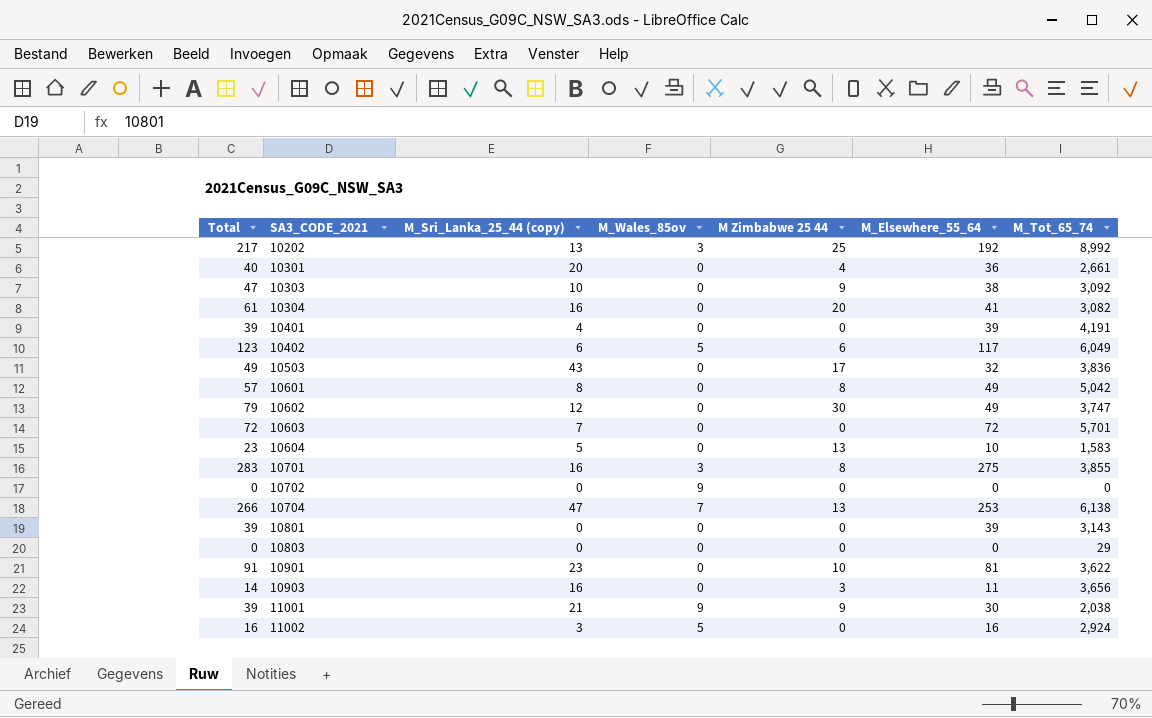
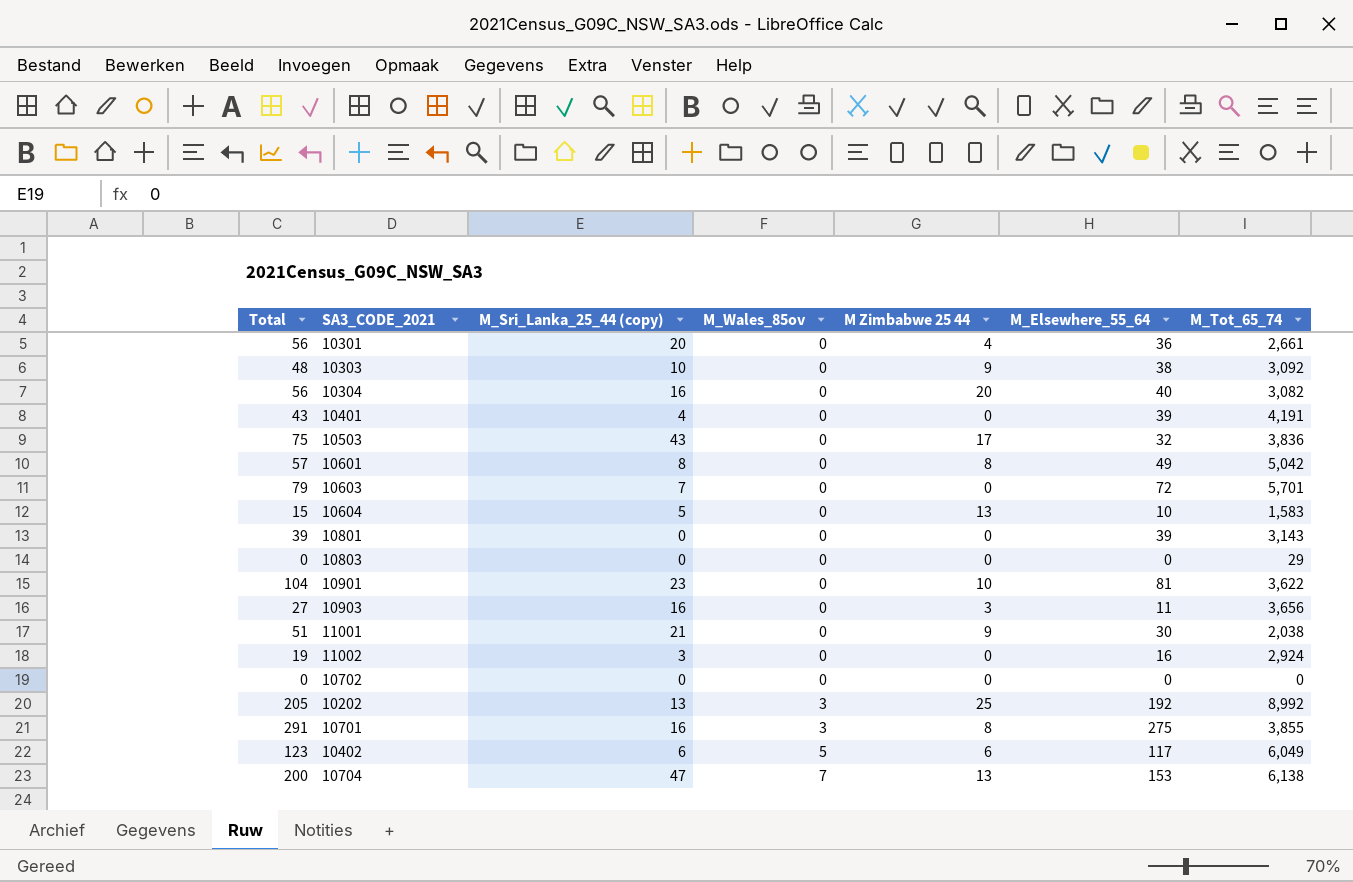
row order: SA3_CODE_2021 ascending -> M_Wales_85ov ascending
column Total | formula: [M Zimbabwe 25 44] + [M_Elsewhere_55_64] -> [M_Sri_Lanka_25_44 (copy)] + [M_Elsewhere_55_64]
row 10602: 79 | 12 | 0 | 30 | 49 | 3,747 -> none
10304 | M_Elsewhere_55_64: 41 -> 40
11001 | M_Wales_85ov: 9 -> 0
11002 | M_Wales_85ov: 5 -> 0
10702 | M_Wales_85ov: 9 -> 0
10704 | M_Elsewhere_55_64: 253 -> 153

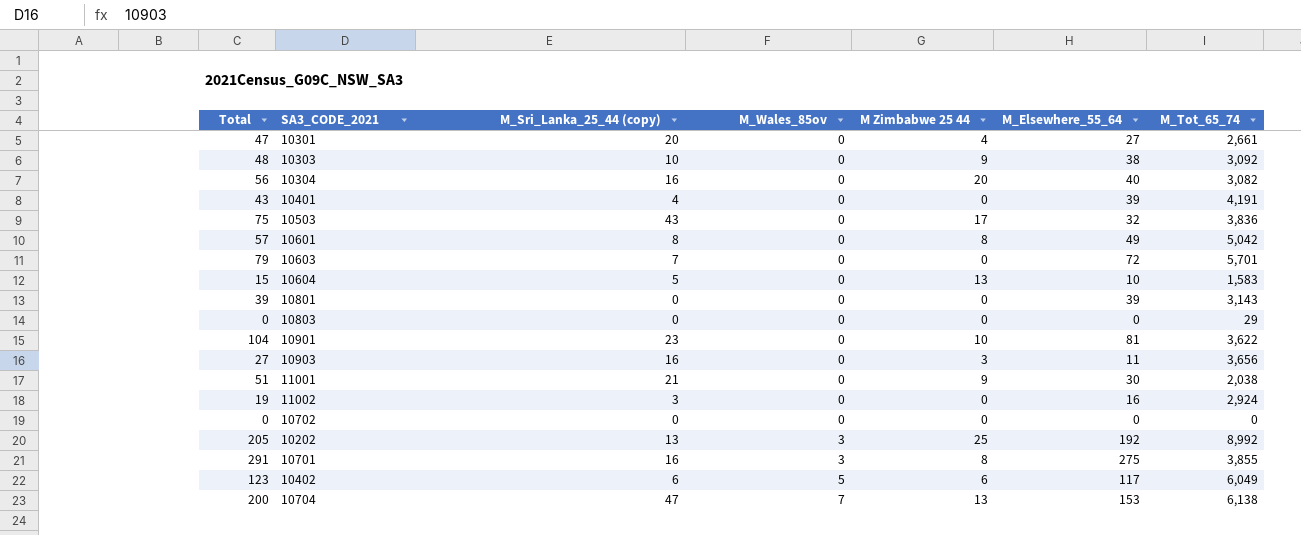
10301 | Total: 56 -> 47
10301 | M_Elsewhere_55_64: 36 -> 27

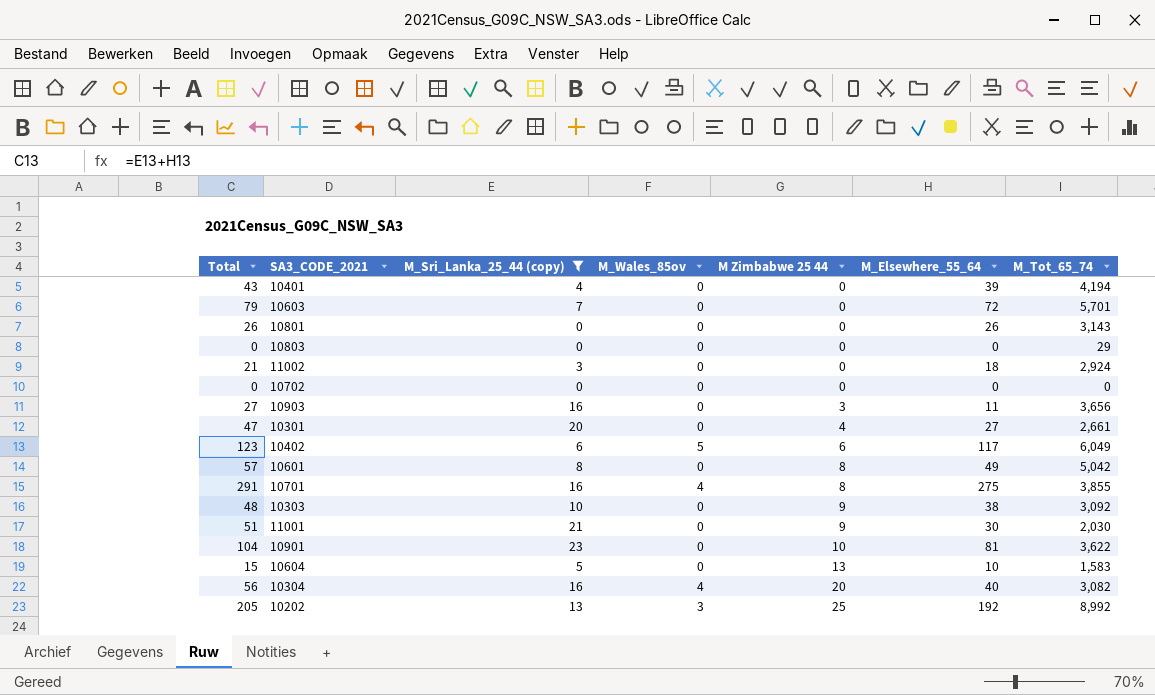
filter: none -> M_Sri_Lanka_25_44 (copy) <= 23
row order: M_Wales_85ov ascending -> M Zimbabwe 25 44 ascending
10401 | M_Tot_65_74: 4,191 -> 4,194
10801 | Total: 39 -> 26
10801 | M_Elsewhere_55_64: 39 -> 26
11002 | Total: 19 -> 21
11002 | M_Elsewhere_55_64: 16 -> 18
10701 | M_Wales_85ov: 3 -> 4
11001 | M_Tot_65_74: 2,038 -> 2,030
10304 | M_Wales_85ov: 0 -> 4

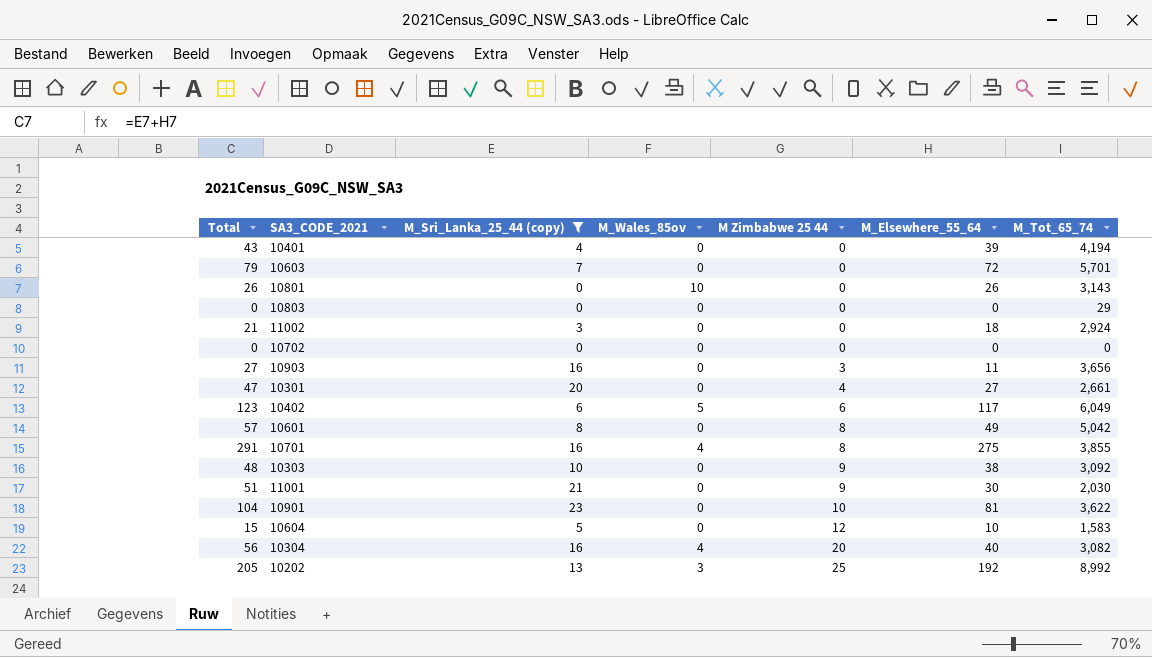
10801 | M_Wales_85ov: 0 -> 10
10604 | M Zimbabwe 25 44: 13 -> 12

